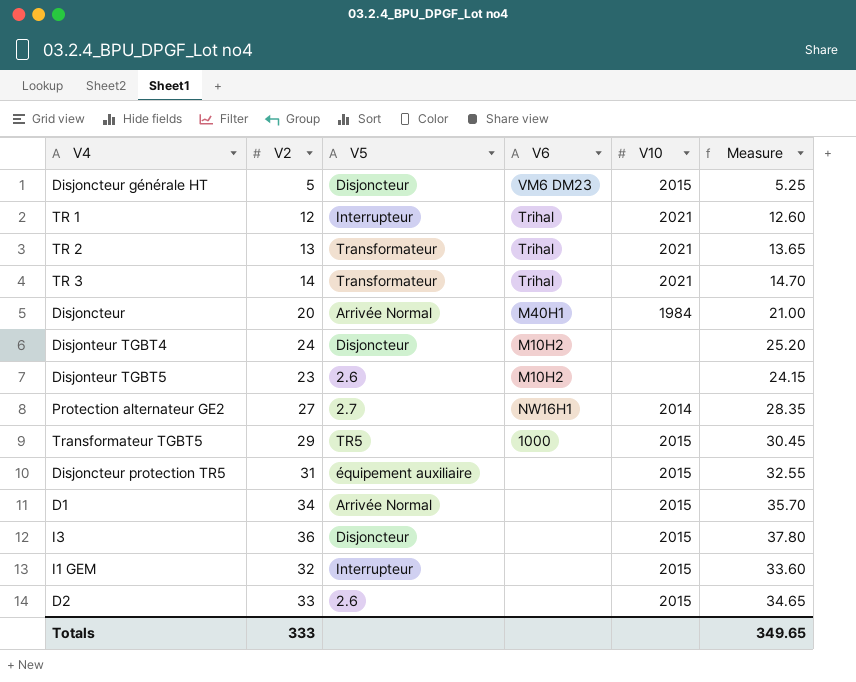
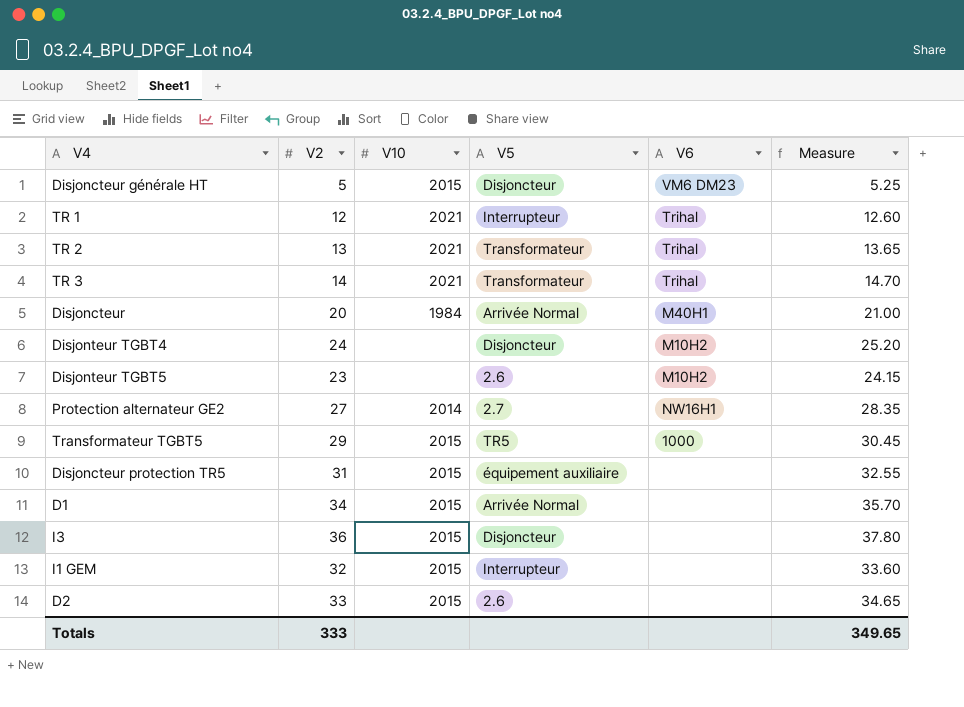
column V10 | position: 5 -> 3

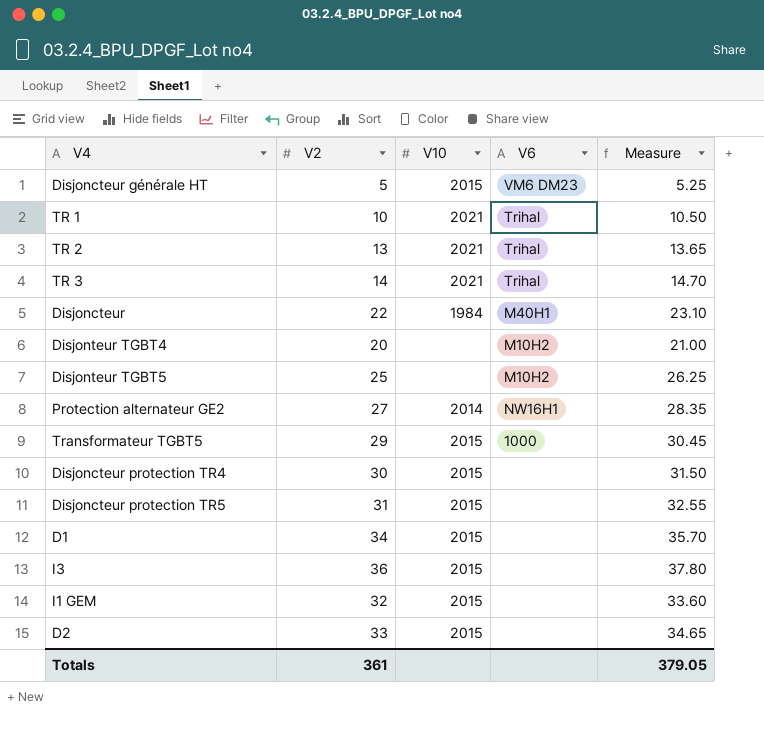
column V5 | position: 4 -> none
TR 1 | V2: 12 -> 10
TR 1 | Measure: 12.60 -> 10.50
Disjoncteur | V2: 20 -> 22
Disjoncteur | Measure: 21.00 -> 23.10
Disjonteur TGBT4 | V2: 24 -> 20
Disjonteur TGBT4 | Measure: 25.20 -> 21.00
Disjonteur TGBT5 | V2: 23 -> 25
Disjonteur TGBT5 | Measure: 24.15 -> 26.25
row Disjoncteur protection TR4: none -> 30 | 2015 | none | 31.50
Totals | V2: 333 -> 361
Totals | Measure: 349.65 -> 379.05

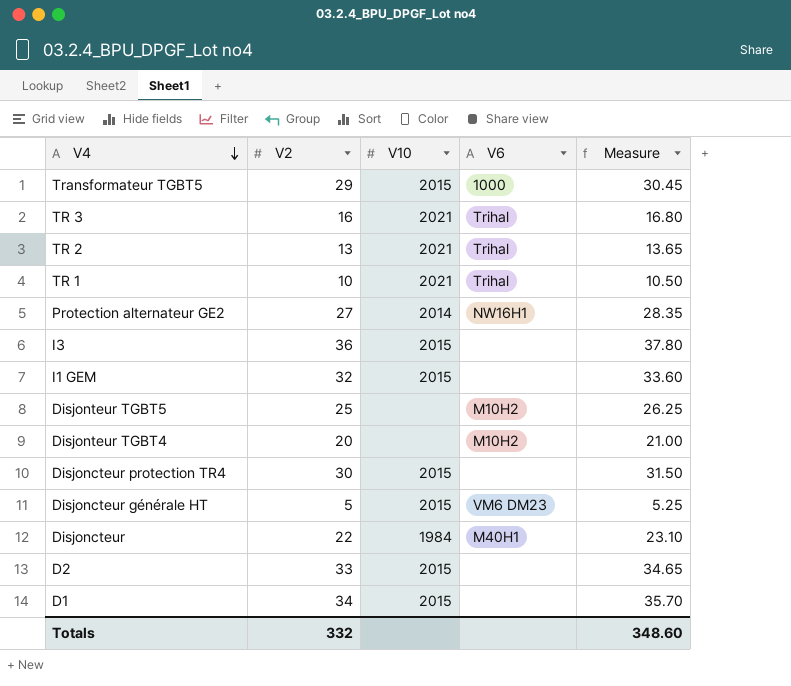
row order: none -> V4 descending
row Disjoncteur protection TR5: 31 | 2015 | none | 32.55 -> none
TR 3 | V2: 14 -> 16
TR 3 | Measure: 14.70 -> 16.80
Totals | V2: 361 -> 332
Totals | Measure: 379.05 -> 348.60

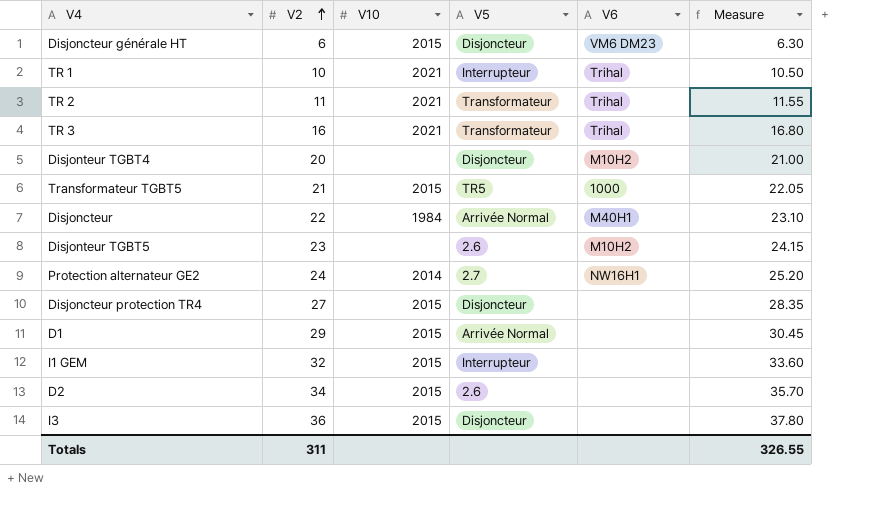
row order: V4 descending -> V2 ascending
column V5 | position: none -> 4
Disjoncteur générale HT | V2: 5 -> 6
Disjoncteur générale HT | Measure: 5.25 -> 6.30
TR 2 | V2: 13 -> 11
TR 2 | Measure: 13.65 -> 11.55
Transformateur TGBT5 | V2: 29 -> 21
Transformateur TGBT5 | Measure: 30.45 -> 22.05
Disjonteur TGBT5 | V2: 25 -> 23
Disjonteur TGBT5 | Measure: 26.25 -> 24.15
Protection alternateur GE2 | V2: 27 -> 24
Protection alternateur GE2 | Measure: 28.35 -> 25.20
Disjoncteur protection TR4 | V2: 30 -> 27
Disjoncteur protection TR4 | Measure: 31.50 -> 28.35
D1 | V2: 34 -> 29
D1 | Measure: 35.70 -> 30.45
D2 | V2: 33 -> 34
D2 | Measure: 34.65 -> 35.70
Totals | V2: 332 -> 311
Totals | Measure: 348.60 -> 326.55

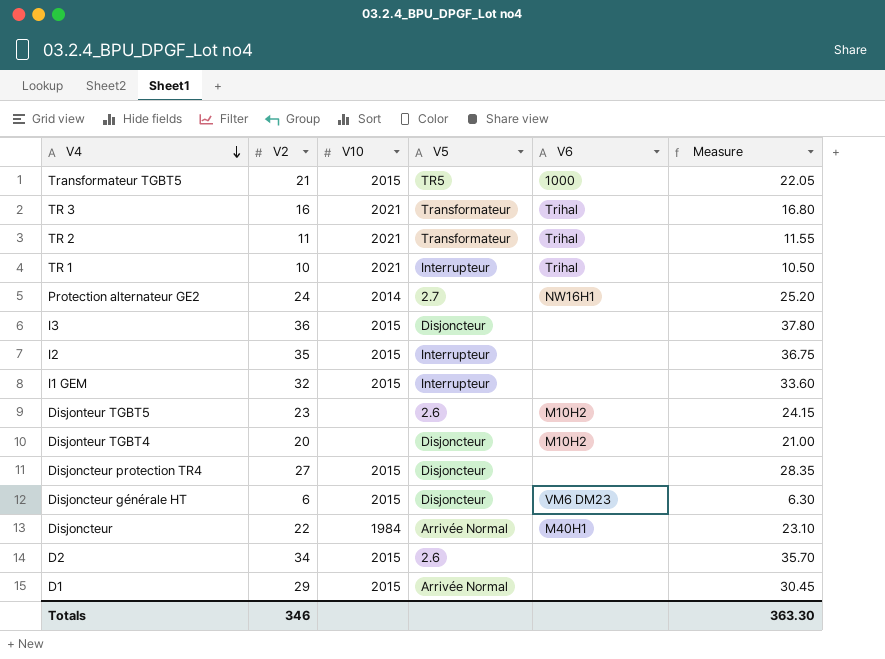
row order: V2 ascending -> V4 descending
row I2: none -> 35 | 2015 | Interrupteur | none | 36.75
Totals | V2: 311 -> 346
Totals | Measure: 326.55 -> 363.30

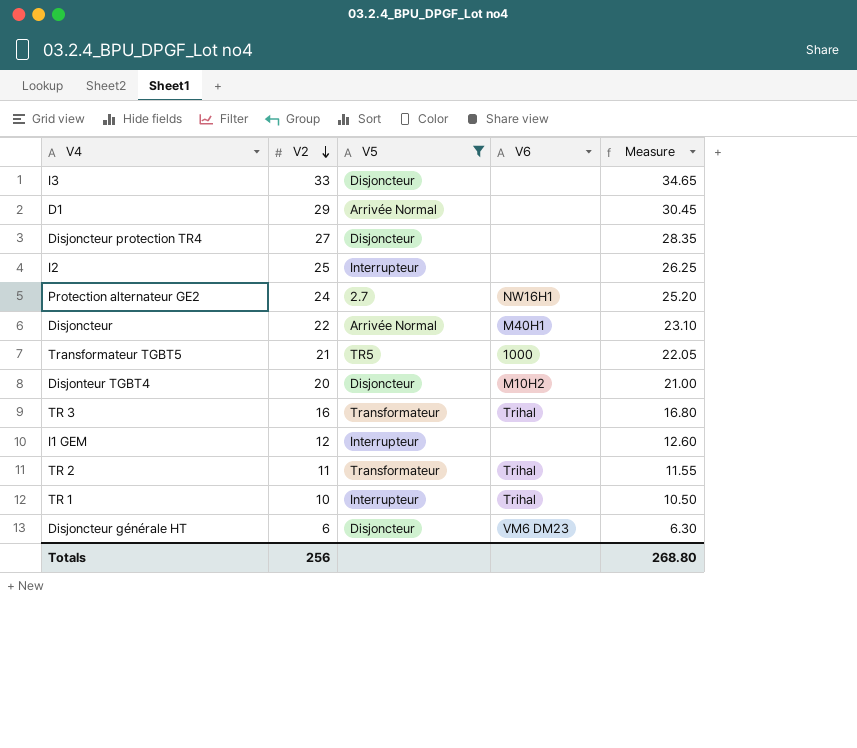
filter: none -> V5 != 2.6
row order: V4 descending -> V2 descending
column V10 | position: 3 -> none
I3 | V2: 36 -> 33
I3 | Measure: 37.80 -> 34.65
I2 | V2: 35 -> 25
I2 | Measure: 36.75 -> 26.25
I1 GEM | V2: 32 -> 12
I1 GEM | Measure: 33.60 -> 12.60
Totals | V2: 346 -> 256
Totals | Measure: 363.30 -> 268.80

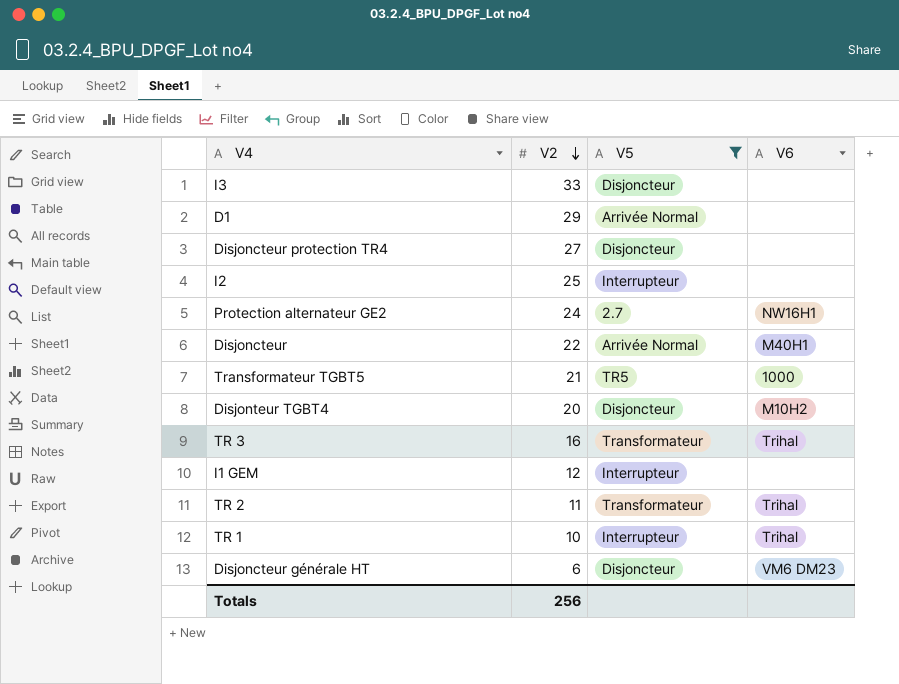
column Measure | formula: [V2] * 1.05 -> none

